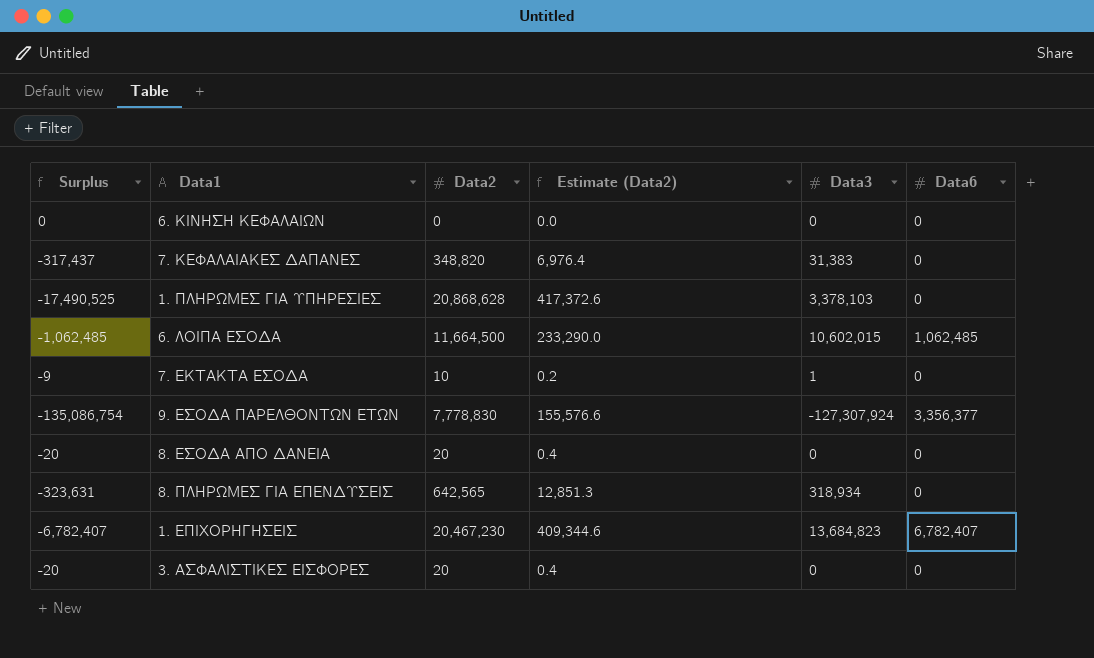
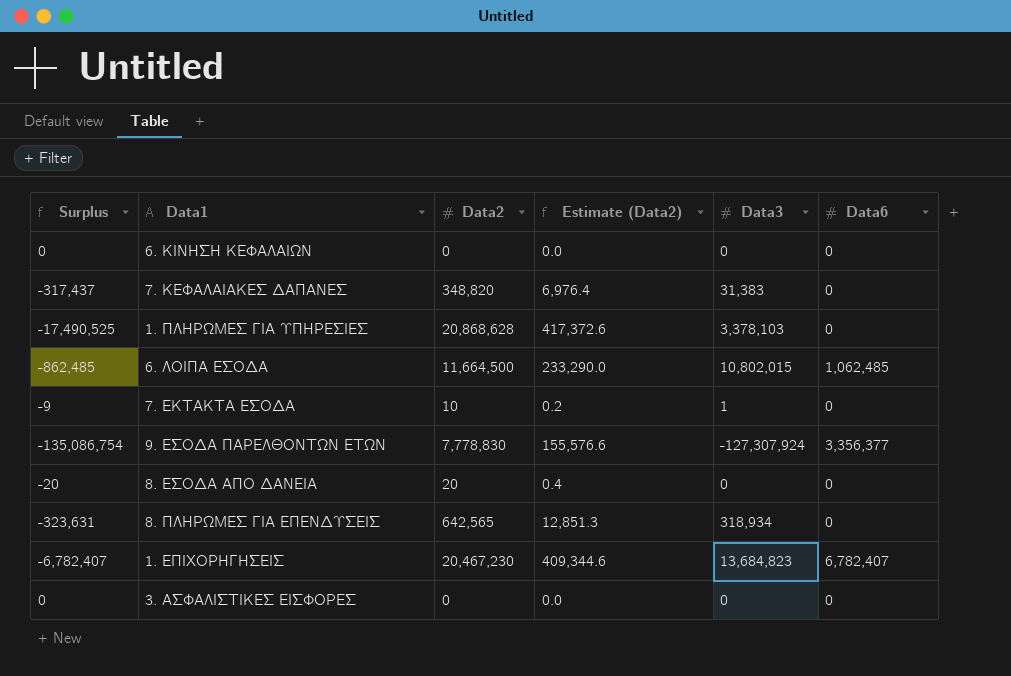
6. ΛΟΙΠΑ ΕΣΟΔΑ | Surplus: -1,062,485 -> -862,485
6. ΛΟΙΠΑ ΕΣΟΔΑ | Data3: 10,602,015 -> 10,802,015
3. ΑΣΦΑΛΙΣΤΙΚΕΣ ΕΙΣΦΟΡΕΣ | Surplus: -20 -> 0
3. ΑΣΦΑΛΙΣΤΙΚΕΣ ΕΙΣΦΟΡΕΣ | Data2: 20 -> 0
3. ΑΣΦΑΛΙΣΤΙΚΕΣ ΕΙΣΦΟΡΕΣ | Estimate (Data2): 0.4 -> 0.0

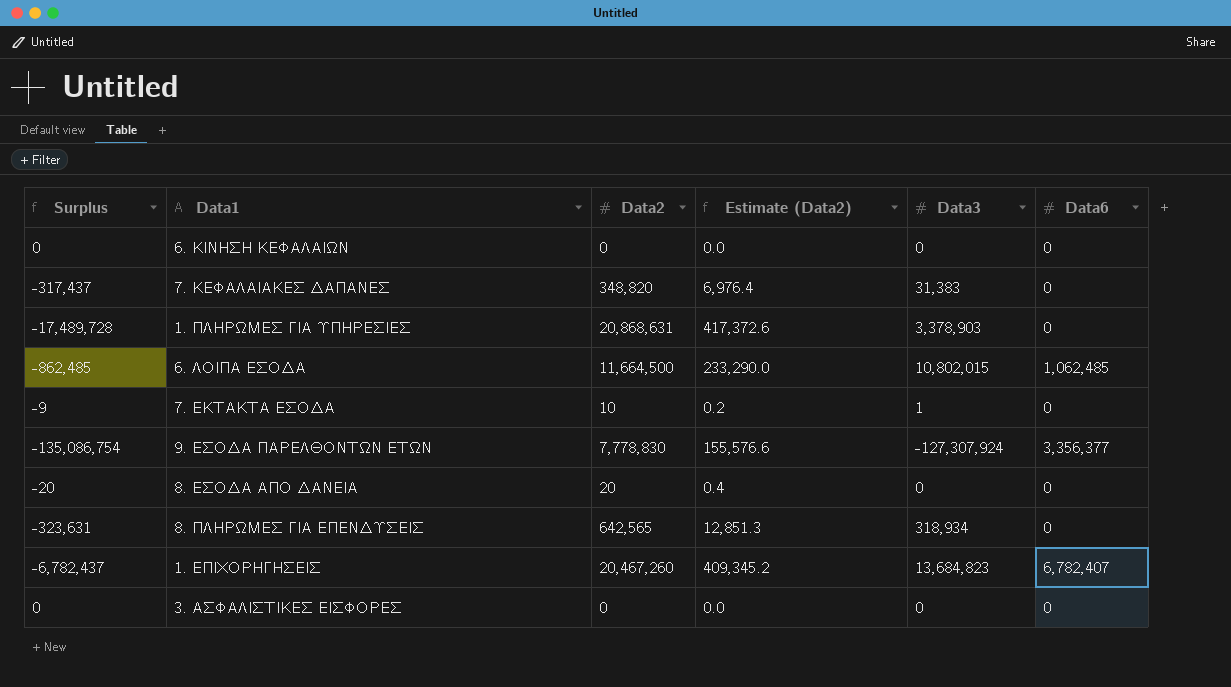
1. ΠΛΗΡΩΜΕΣ ΓΙΑ ΥΠΗΡΕΣΙΕΣ | Surplus: -17,490,525 -> -17,489,728
1. ΠΛΗΡΩΜΕΣ ΓΙΑ ΥΠΗΡΕΣΙΕΣ | Data2: 20,868,628 -> 20,868,631
1. ΠΛΗΡΩΜΕΣ ΓΙΑ ΥΠΗΡΕΣΙΕΣ | Data3: 3,378,103 -> 3,378,903
1. ΕΠΙΧΟΡΗΓΗΣΕΙΣ | Surplus: -6,782,407 -> -6,782,437
1. ΕΠΙΧΟΡΗΓΗΣΕΙΣ | Data2: 20,467,230 -> 20,467,260
1. ΕΠΙΧΟΡΗΓΗΣΕΙΣ | Estimate (Data2): 409,344.6 -> 409,345.2

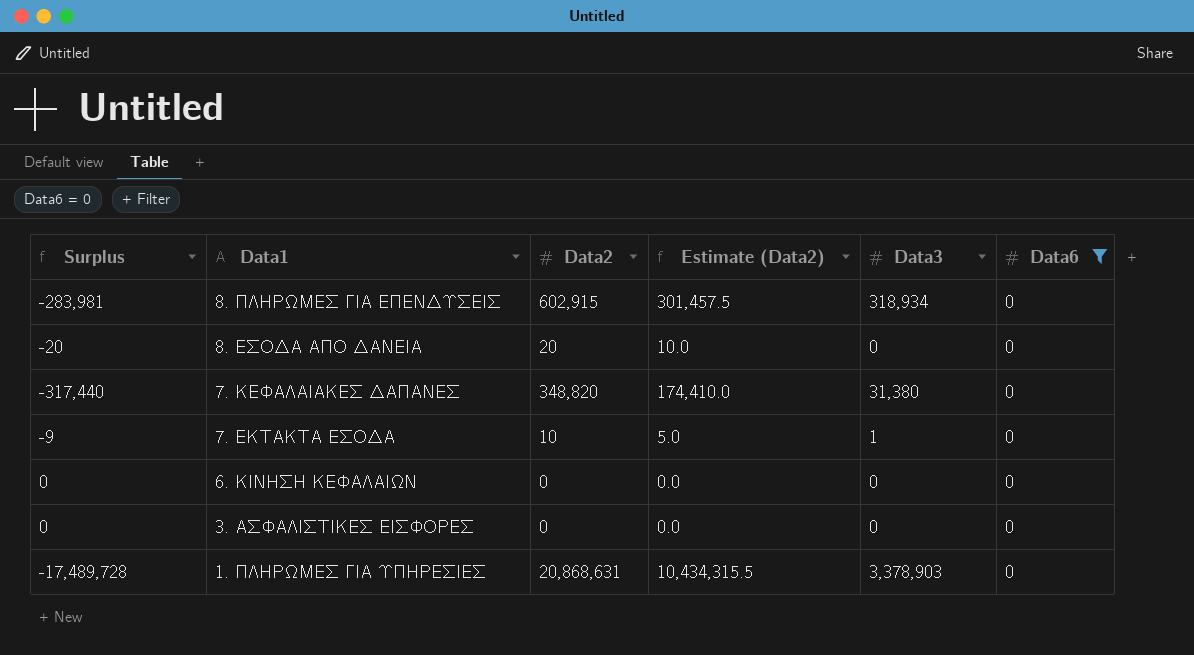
filter: none -> Data6 = 0
row order: none -> Data1 descending
column Estimate (Data2) | formula: [Data2] * 0.02 -> [Data2] * 0.5
8. ΠΛΗΡΩΜΕΣ ΓΙΑ ΕΠΕΝΔΥΣΕΙΣ | Surplus: -323,631 -> -283,981
8. ΠΛΗΡΩΜΕΣ ΓΙΑ ΕΠΕΝΔΥΣΕΙΣ | Data2: 642,565 -> 602,915
7. ΚΕΦΑΛΑΙΑΚΕΣ ΔΑΠΑΝΕΣ | Surplus: -317,437 -> -317,440
7. ΚΕΦΑΛΑΙΑΚΕΣ ΔΑΠΑΝΕΣ | Data3: 31,383 -> 31,380

